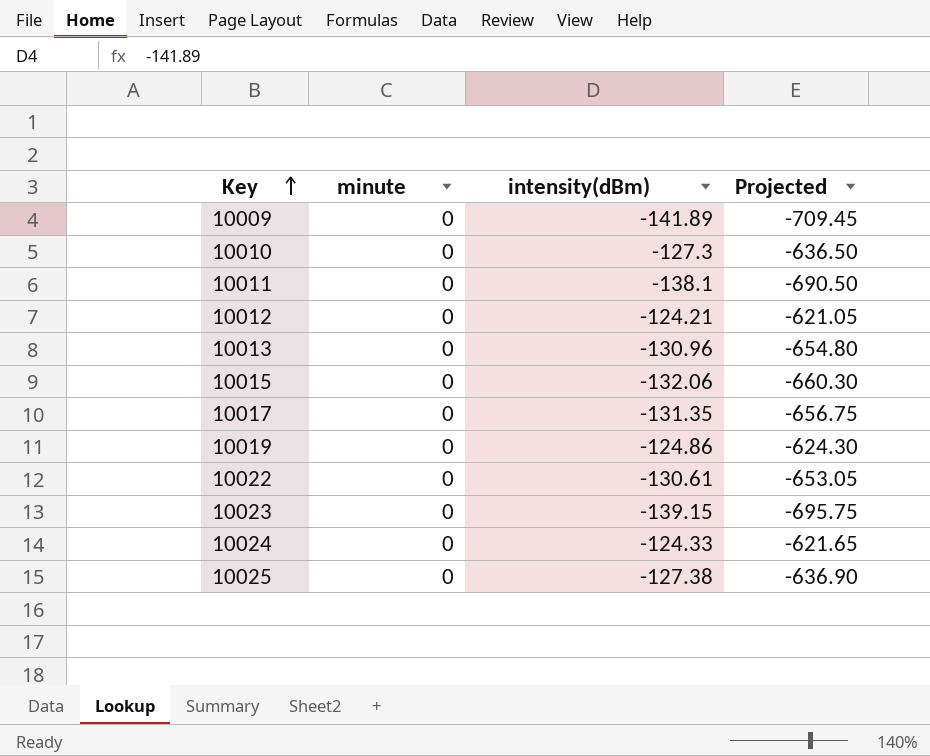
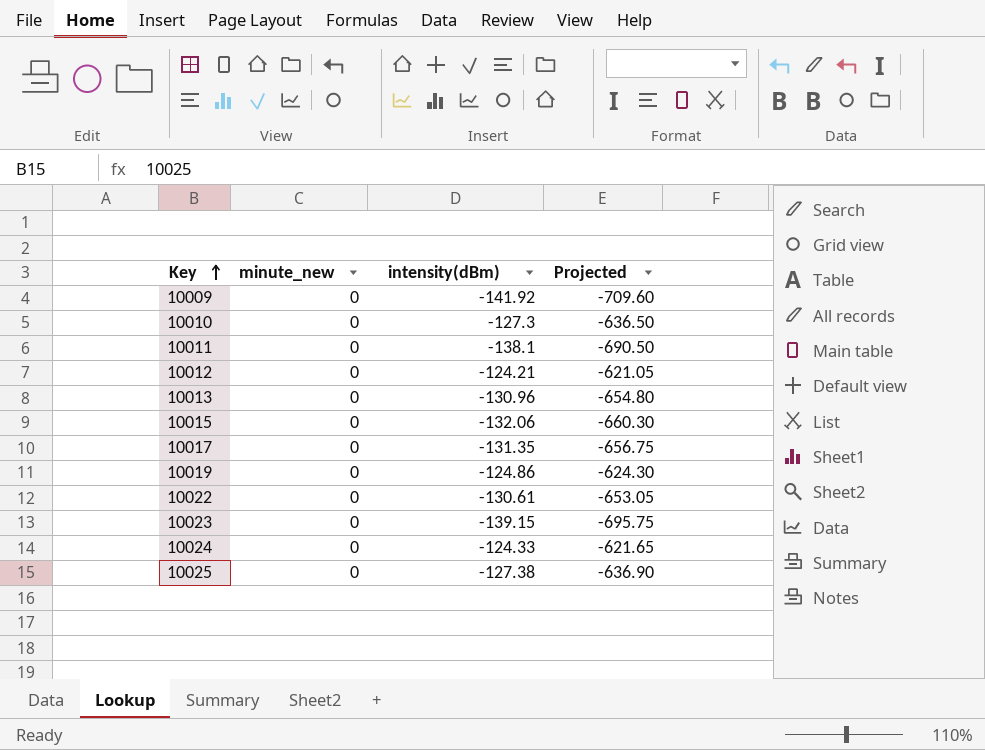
column name: minute -> minute_new
10009 | intensity(dBm): -141.89 -> -141.92
10009 | Projected: -709.45 -> -709.60

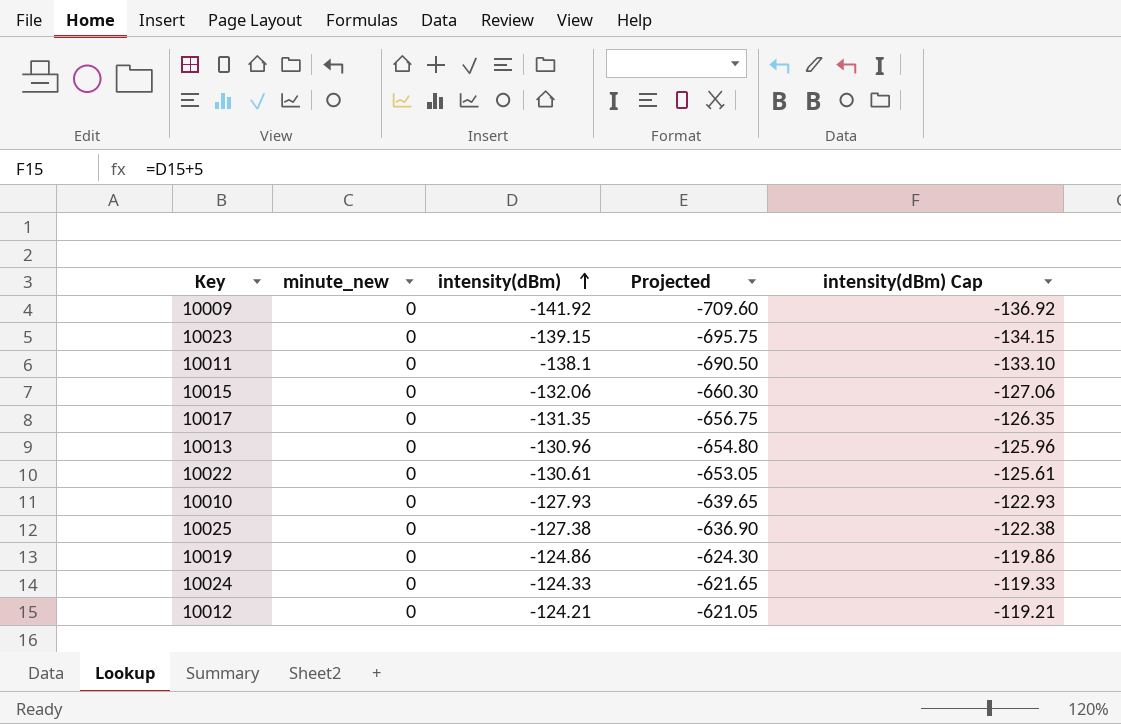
row order: Key ascending -> intensity(dBm) ascending
column intensity(dBm) Cap | formula: none -> [intensity(dBm)] + 5
10010 | intensity(dBm): -127.3 -> -127.93
10010 | Projected: -636.50 -> -639.65

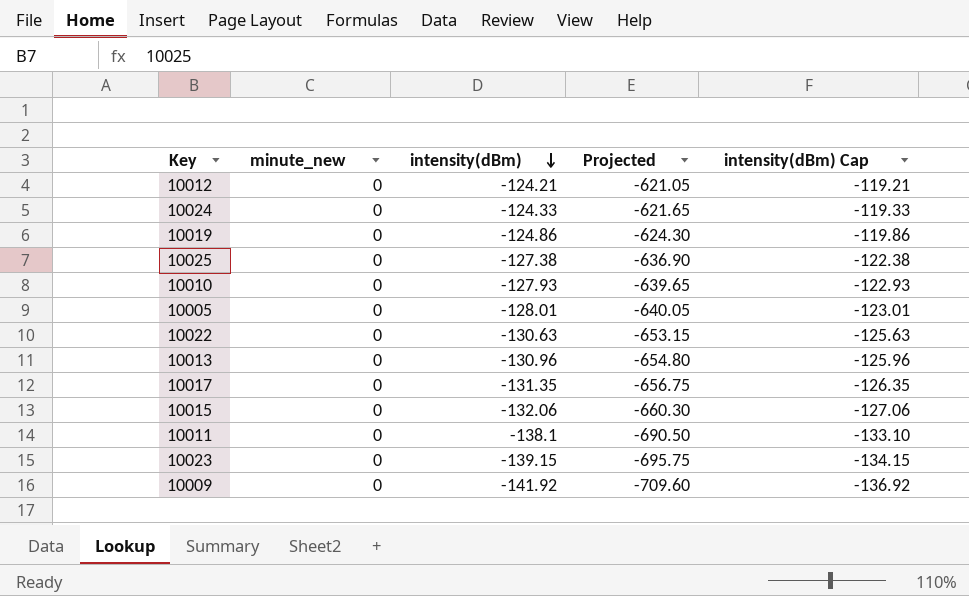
row order: intensity(dBm) ascending -> intensity(dBm) descending
row 10005: none -> 0 | -128.01 | -640.05 | -123.01
10022 | intensity(dBm): -130.61 -> -130.63
10022 | Projected: -653.05 -> -653.15
10022 | intensity(dBm) Cap: -125.61 -> -125.63

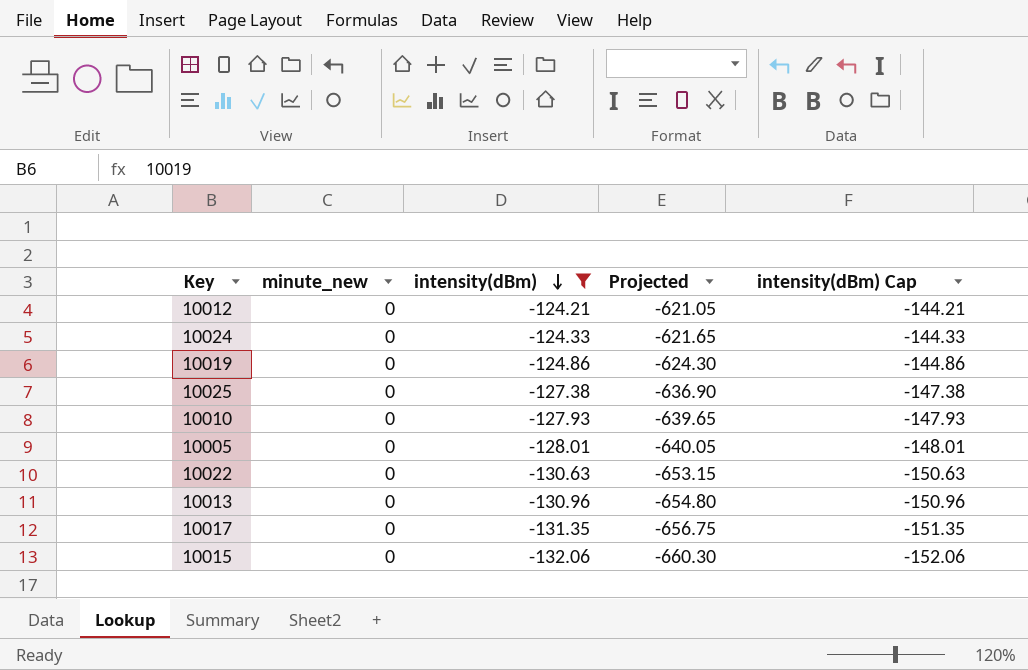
filter: none -> intensity(dBm) >= -132.06
column intensity(dBm) Cap | formula: [intensity(dBm)] + 5 -> [intensity(dBm)] - 20

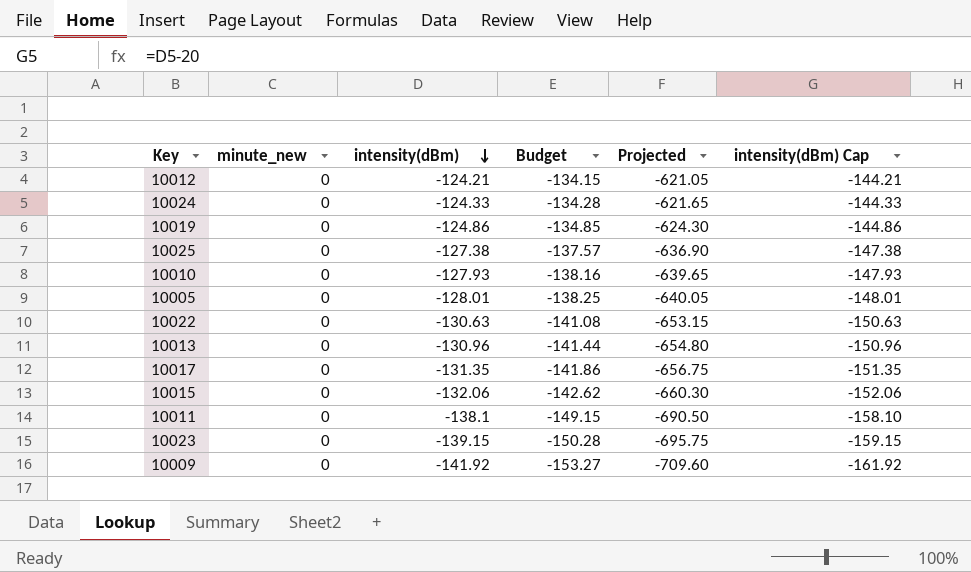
filter: intensity(dBm) >= -132.06 -> none
column Budget | formula: none -> [intensity(dBm)] * 1.08

